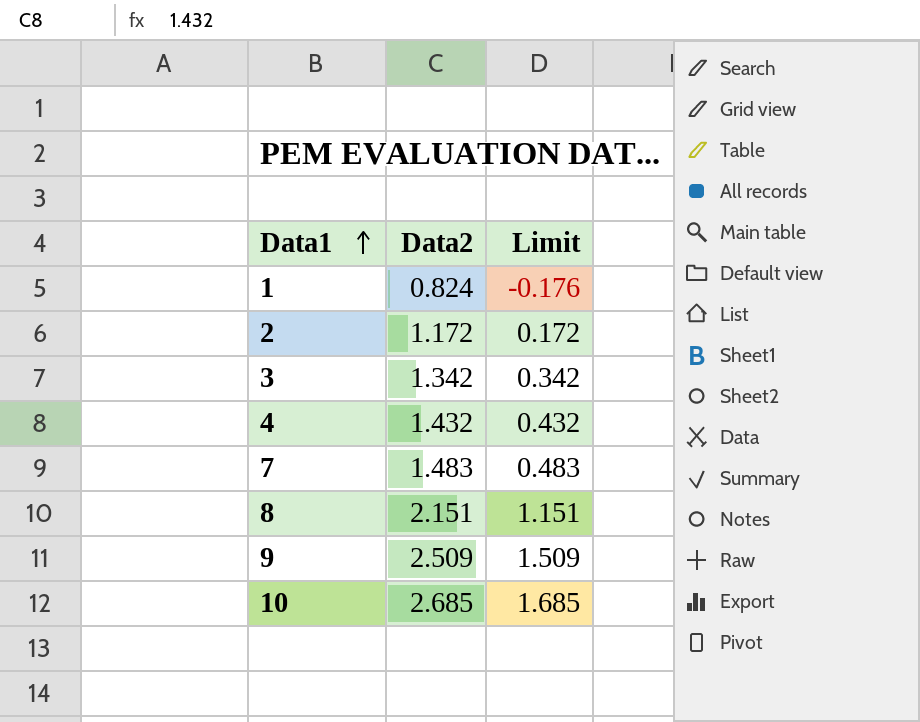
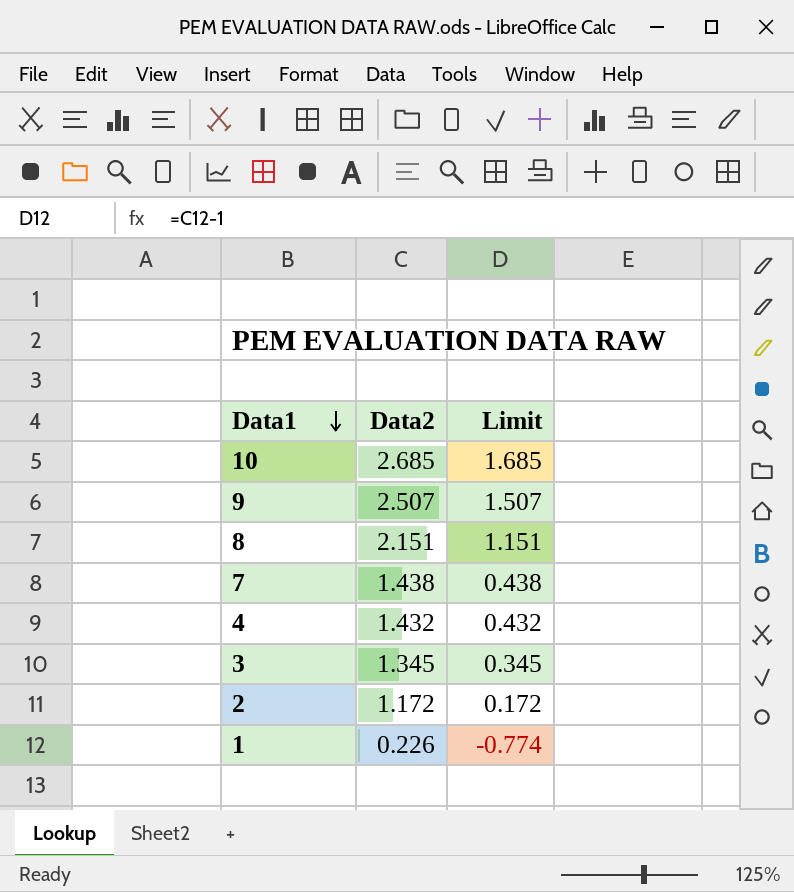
row order: Data1 ascending -> Data1 descending
9 | Data2: 2.509 -> 2.507
9 | Limit: 1.509 -> 1.507
7 | Data2: 1.483 -> 1.438
7 | Limit: 0.483 -> 0.438
3 | Data2: 1.342 -> 1.345
3 | Limit: 0.342 -> 0.345
1 | Data2: 0.824 -> 0.226
1 | Limit: -0.176 -> -0.774

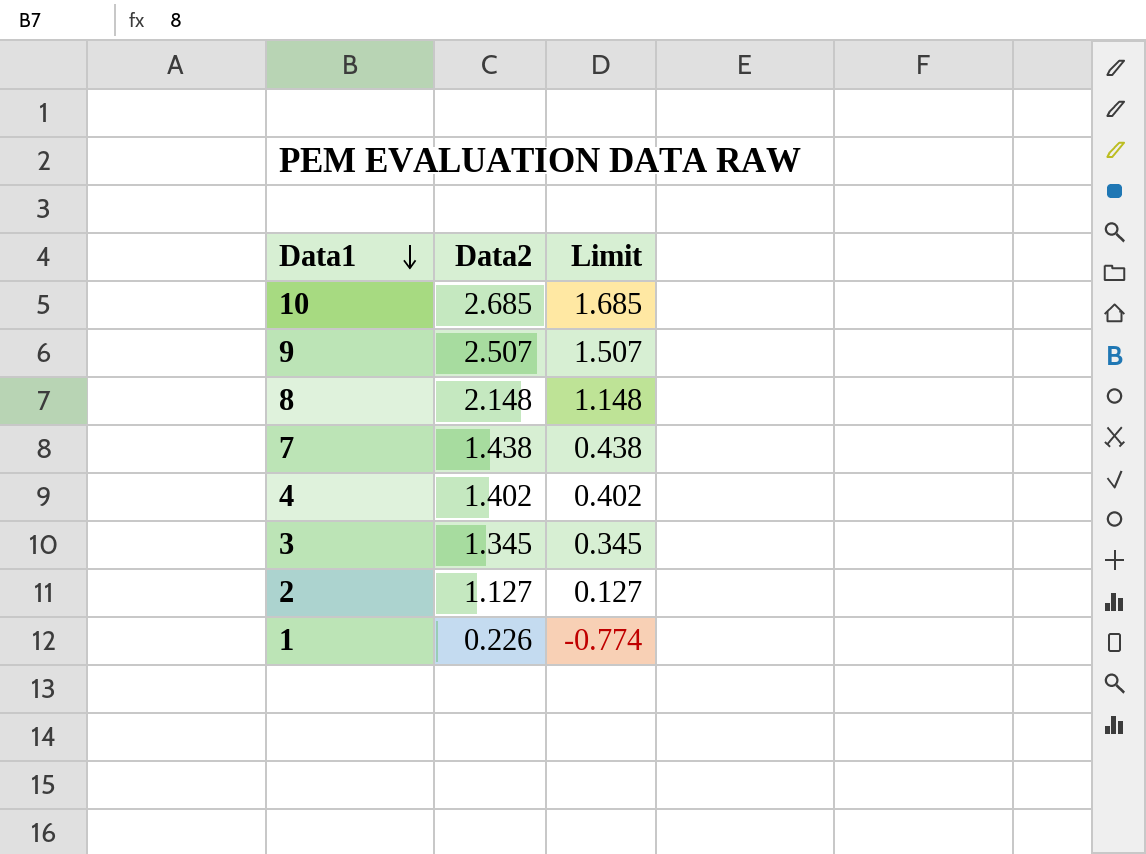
8 | Data2: 2.151 -> 2.148
8 | Limit: 1.151 -> 1.148
4 | Data2: 1.432 -> 1.402
4 | Limit: 0.432 -> 0.402
2 | Data2: 1.172 -> 1.127
2 | Limit: 0.172 -> 0.127

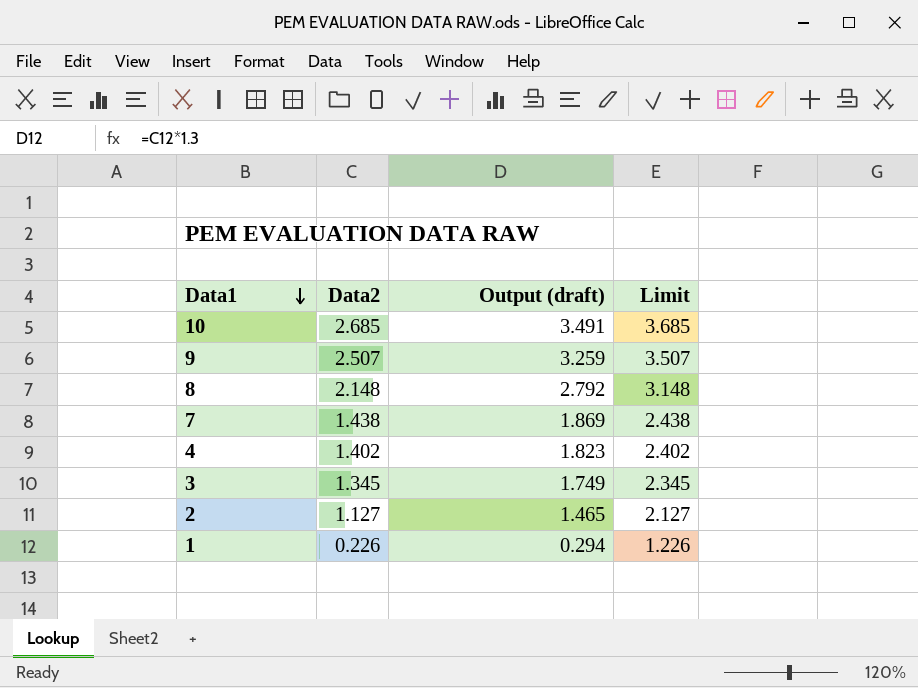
column Output (draft) | formula: none -> [Data2] * 1.3
column Limit | formula: [Data2] - 1 -> [Data2] + 1

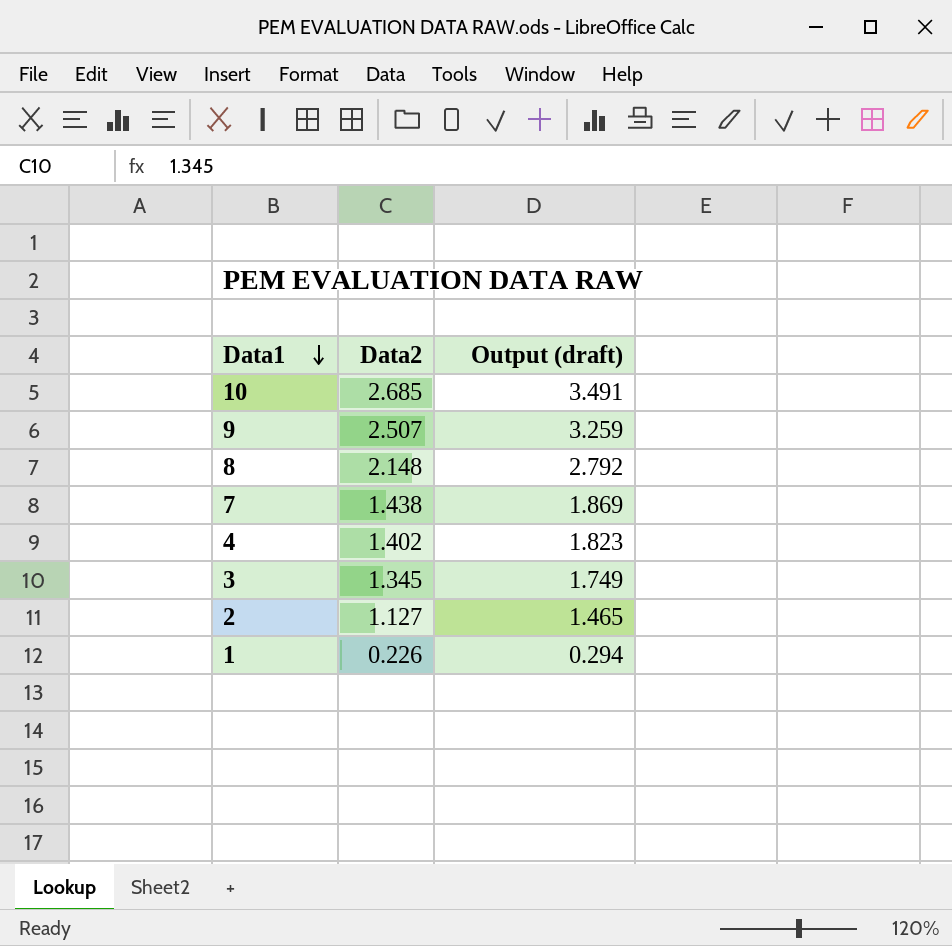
column Limit | formula: [Data2] + 1 -> none

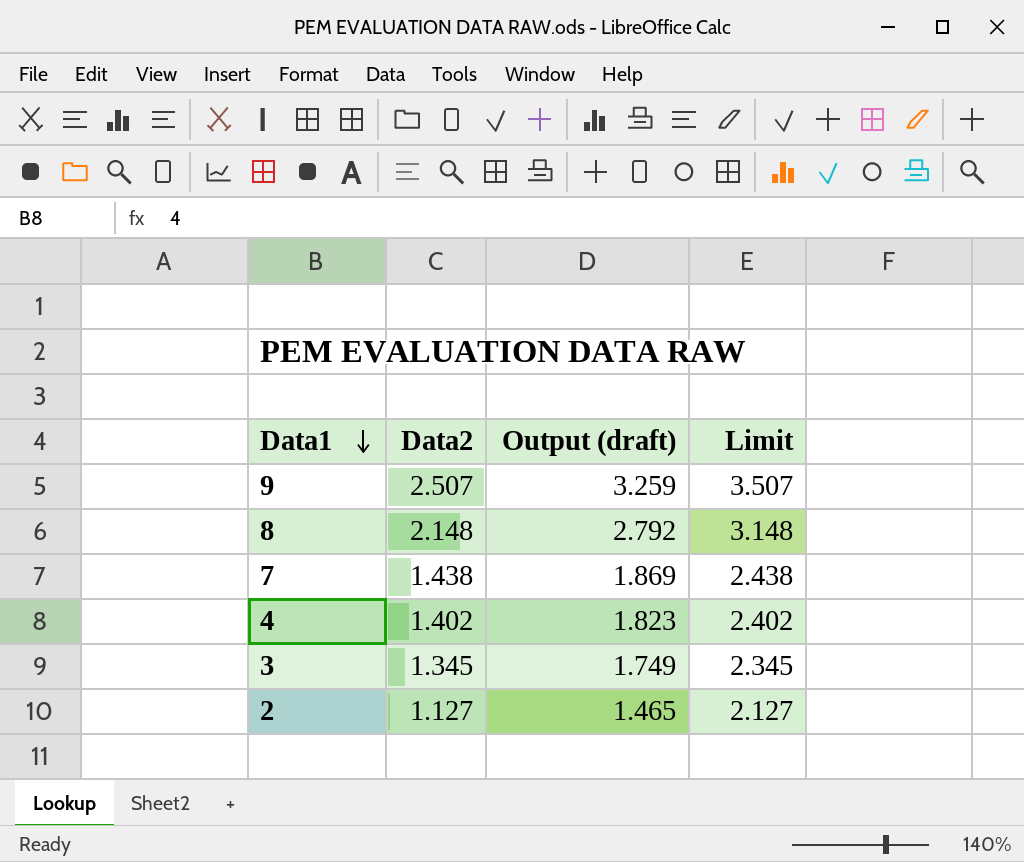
column Limit | formula: none -> [Data2] + 1
row 10: 2.685 | 3.491 -> none
row 1: 0.226 | 0.294 -> none

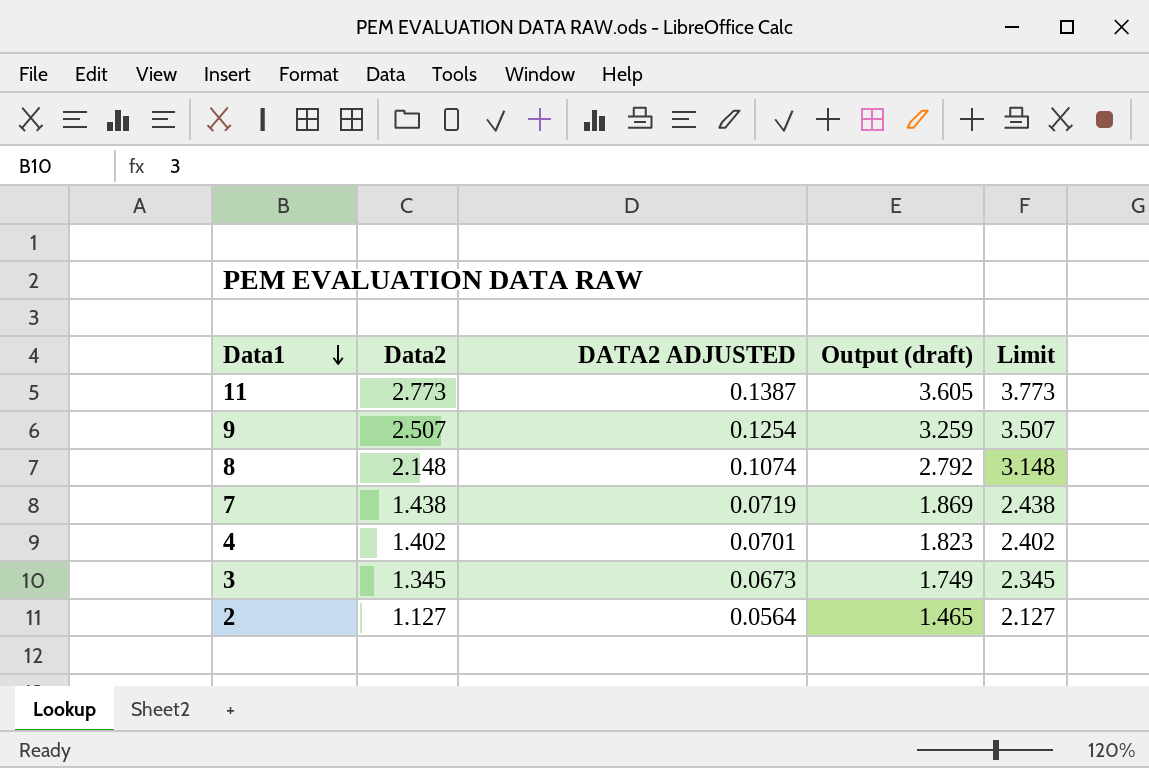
column DATA2 ADJUSTED | formula: none -> [Data2] * 0.05
row 11: none -> 2.773 | 0.1387 | 3.605 | 3.773

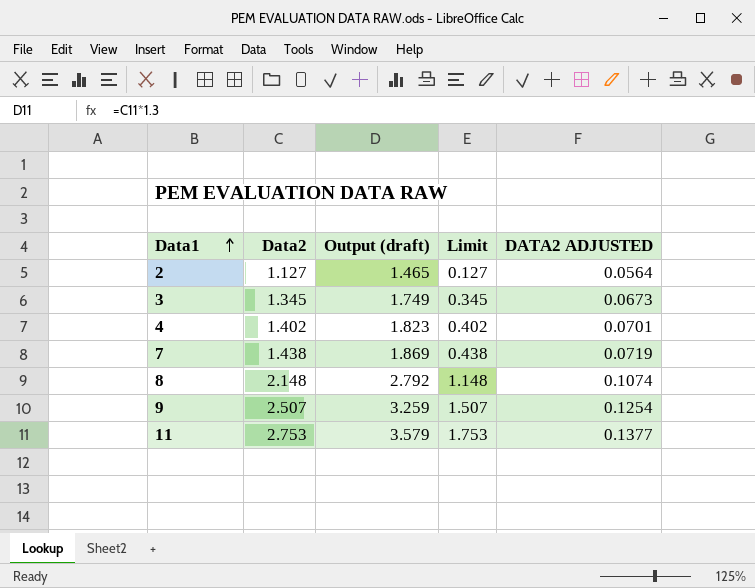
row order: Data1 descending -> Data1 ascending
column Limit | formula: [Data2] + 1 -> [Data2] - 1
column DATA2 ADJUSTED | position: 3 -> 5
11 | Data2: 2.773 -> 2.753
11 | Output (draft): 3.605 -> 3.579
11 | DATA2 ADJUSTED: 0.1387 -> 0.1377

